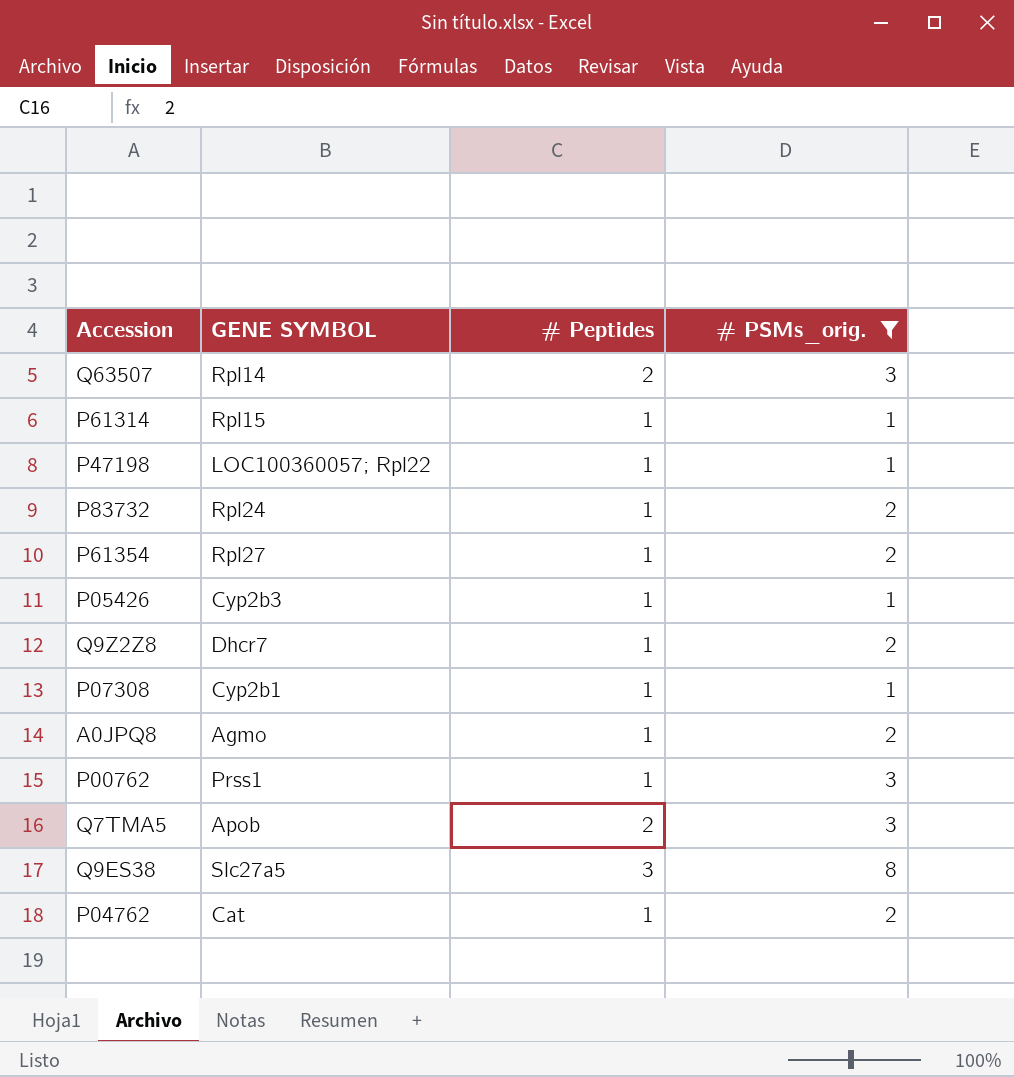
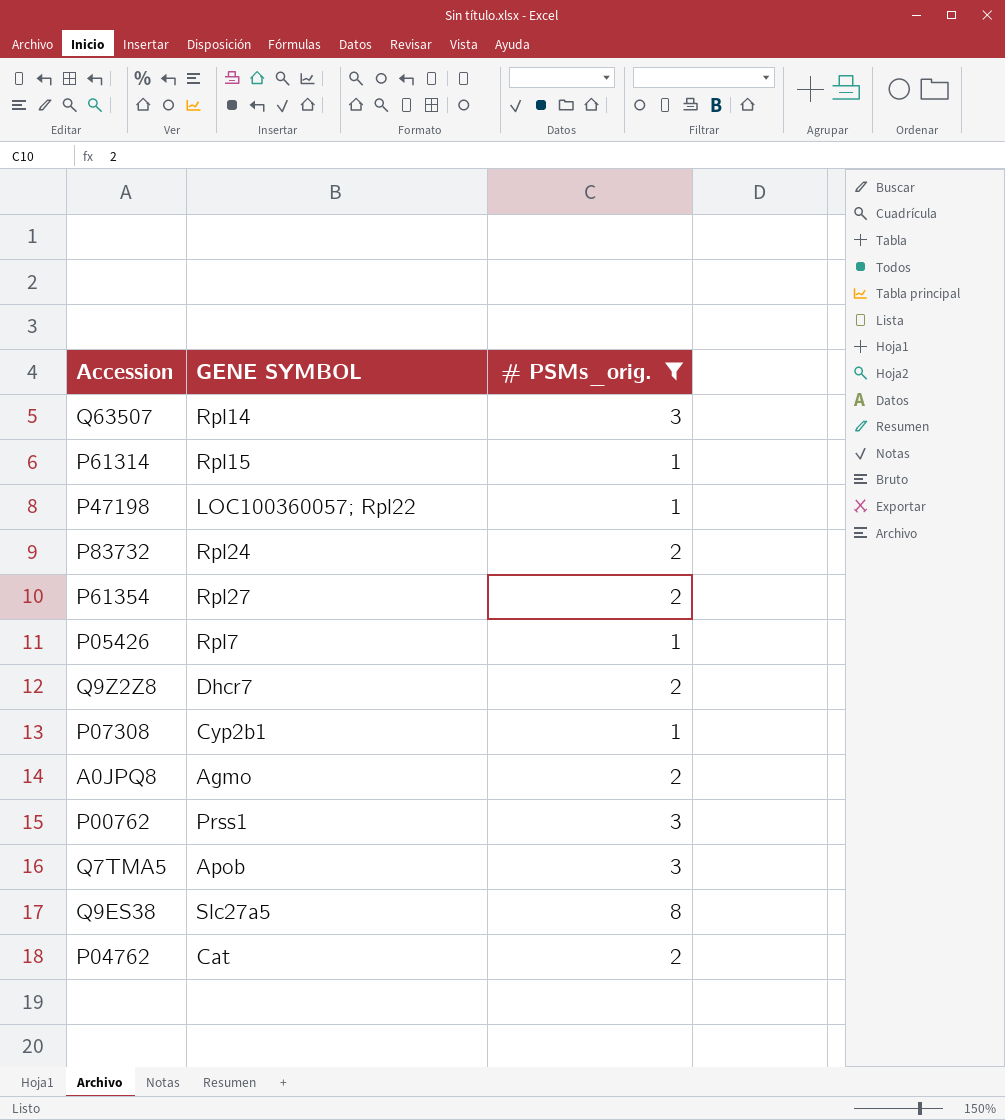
column # Peptides | position: 3 -> none
P05426 | GENE SYMBOL: Cyp2b3 -> Rpl7

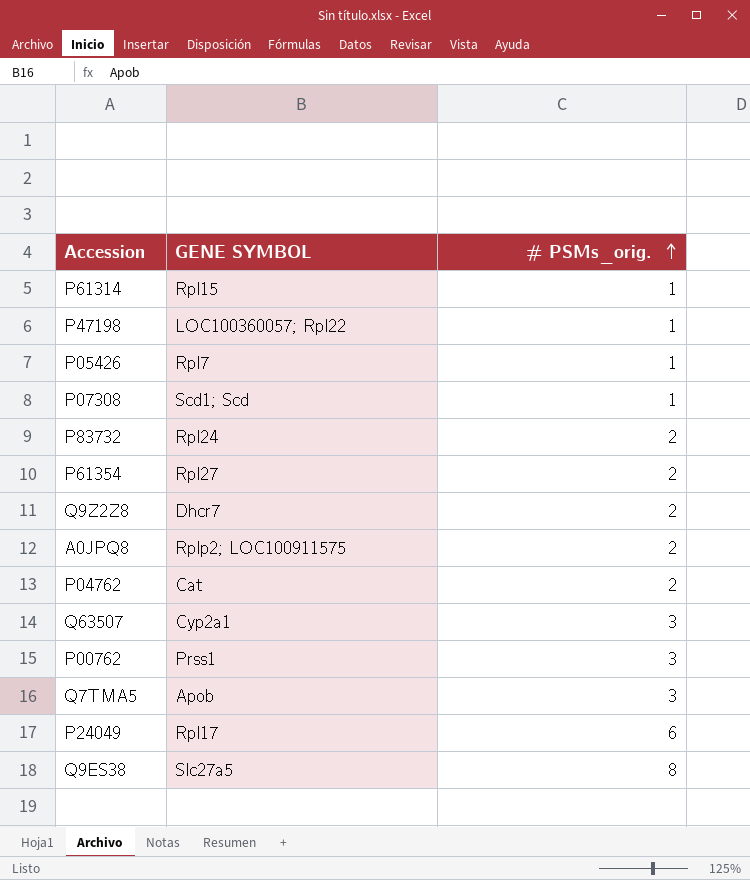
filter: # PSMs_orig. != 6 -> none
row order: none -> # PSMs_orig. ascending
P07308 | GENE SYMBOL: Cyp2b1 -> Scd1; Scd
A0JPQ8 | GENE SYMBOL: Agmo -> Rplp2; LOC100911575
Q63507 | GENE SYMBOL: Rpl14 -> Cyp2a1

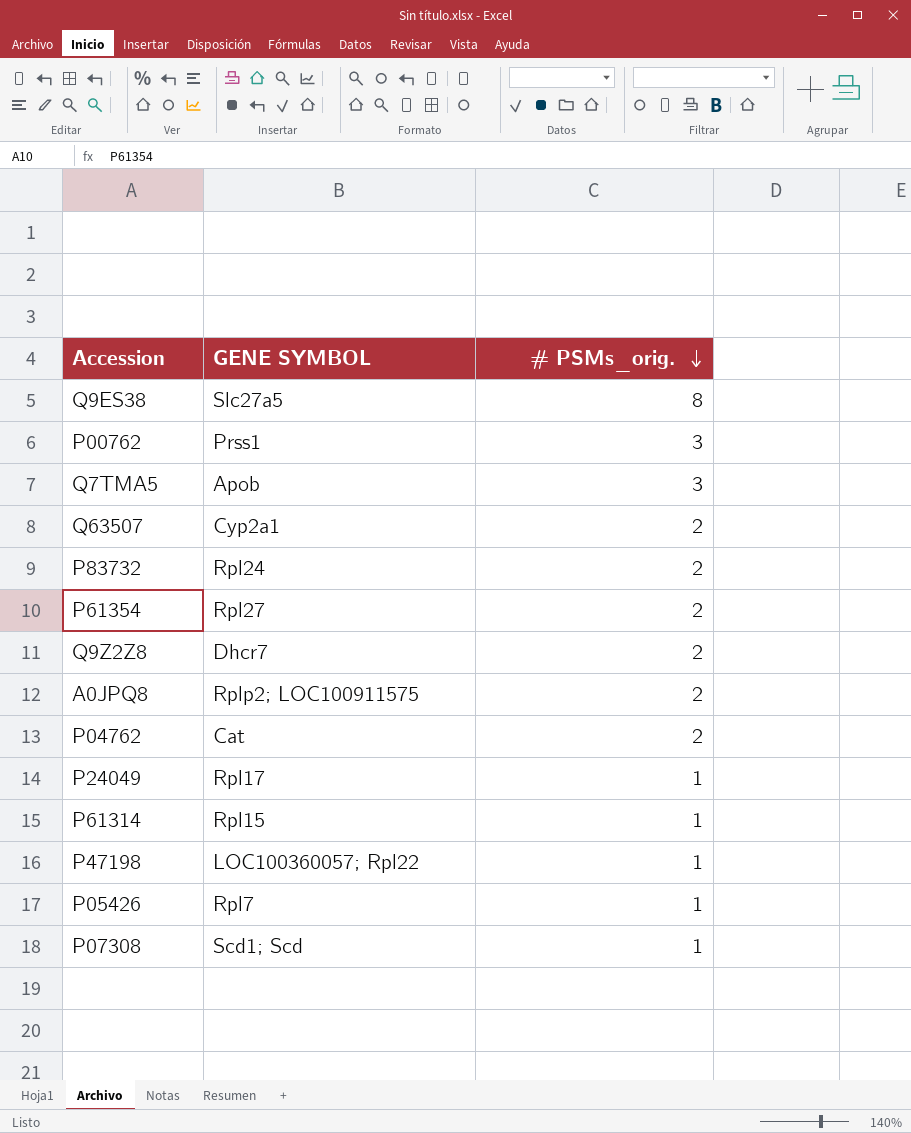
row order: # PSMs_orig. ascending -> # PSMs_orig. descending
Q63507 | # PSMs_orig.: 3 -> 2
P24049 | # PSMs_orig.: 6 -> 1

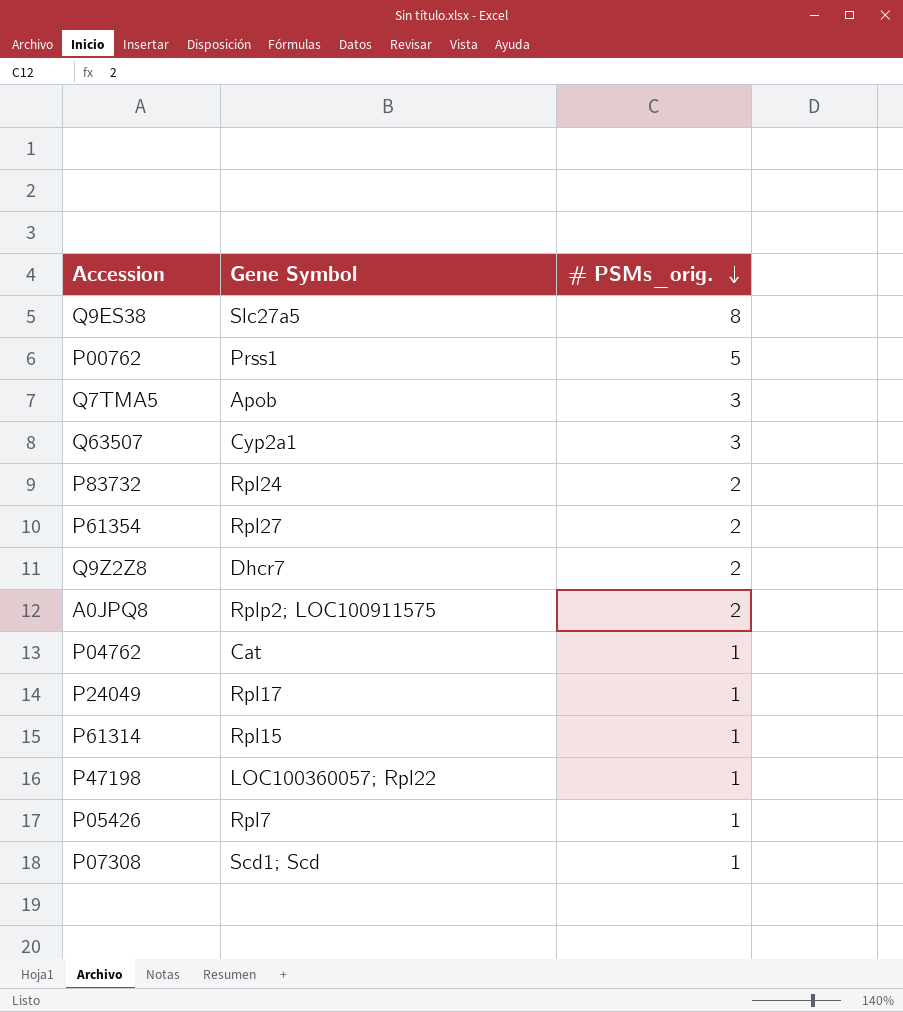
column name: GENE SYMBOL -> Gene Symbol
P00762 | # PSMs_orig.: 3 -> 5
Q63507 | # PSMs_orig.: 2 -> 3
P04762 | # PSMs_orig.: 2 -> 1

